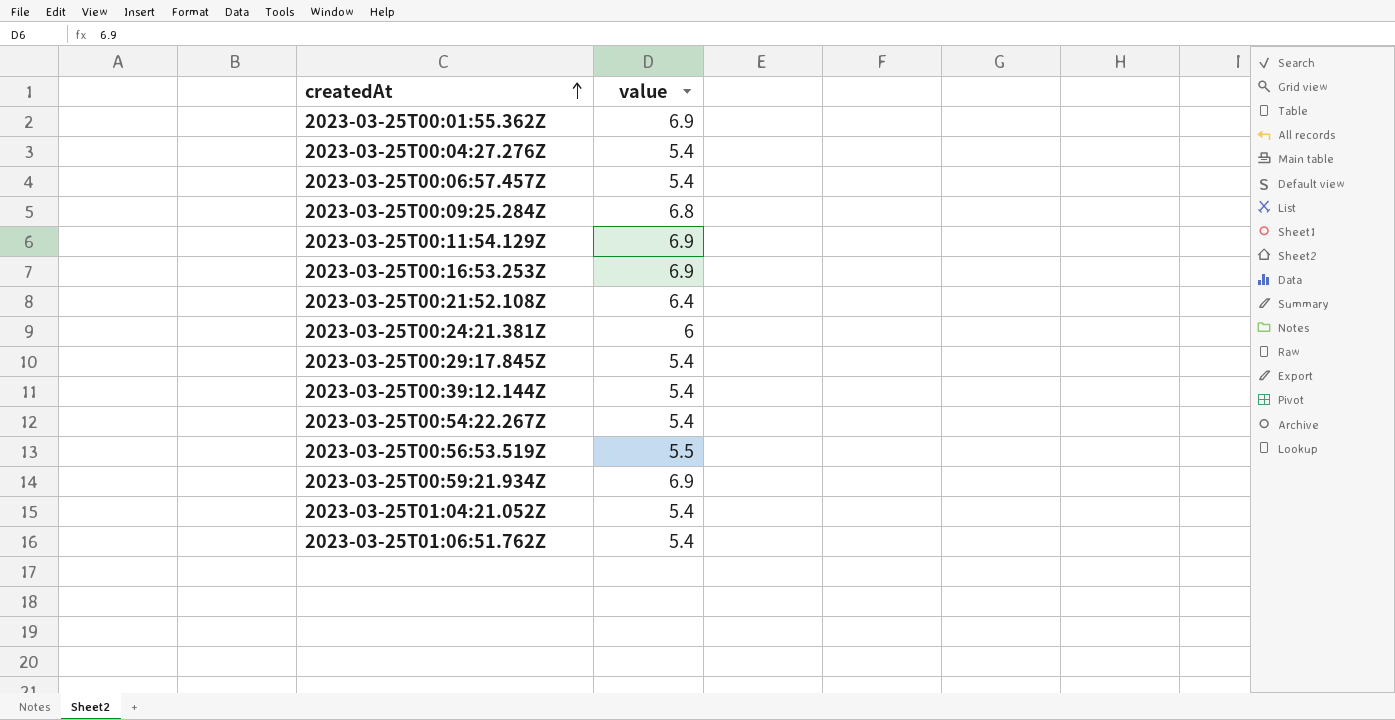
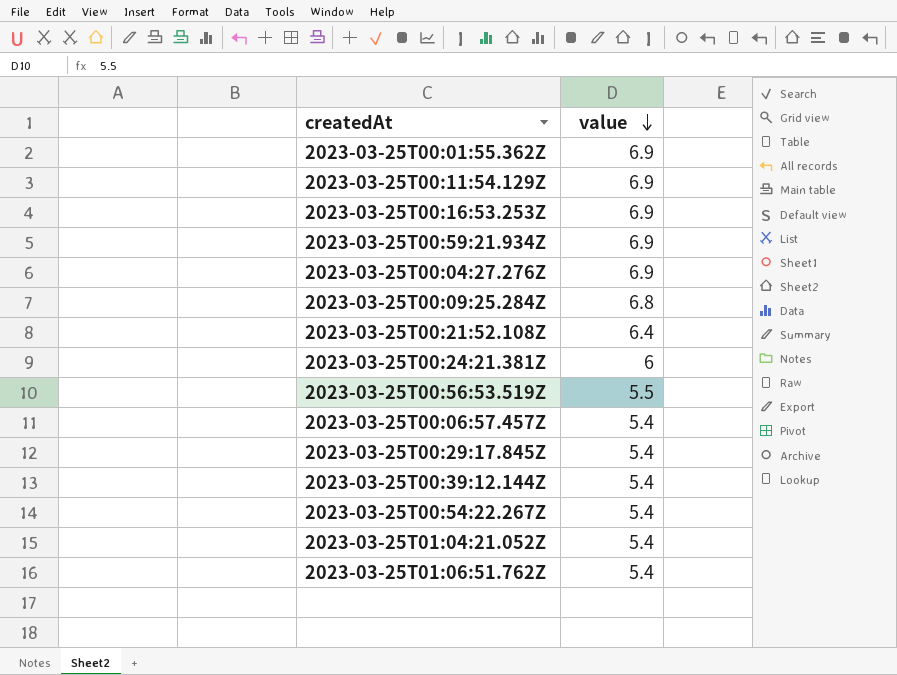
row order: createdAt ascending -> value descending
2023-03-25T00:04:27.276Z | value: 5.4 -> 6.9

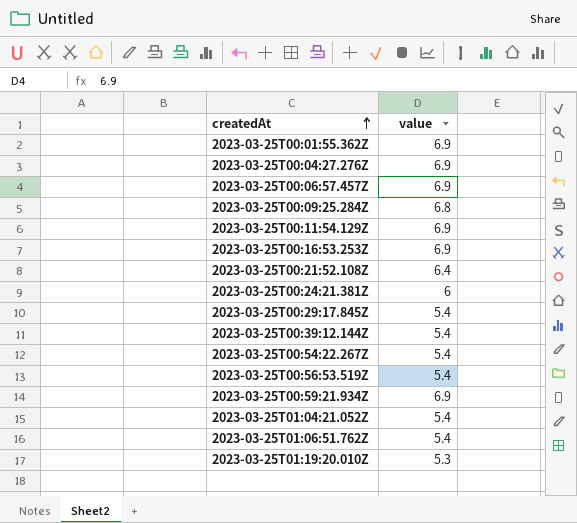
row order: value descending -> createdAt ascending
2023-03-25T00:06:57.457Z | value: 5.4 -> 6.9
2023-03-25T00:56:53.519Z | value: 5.5 -> 5.4
row 2023-03-25T01:19:20.010Z: none -> 5.3

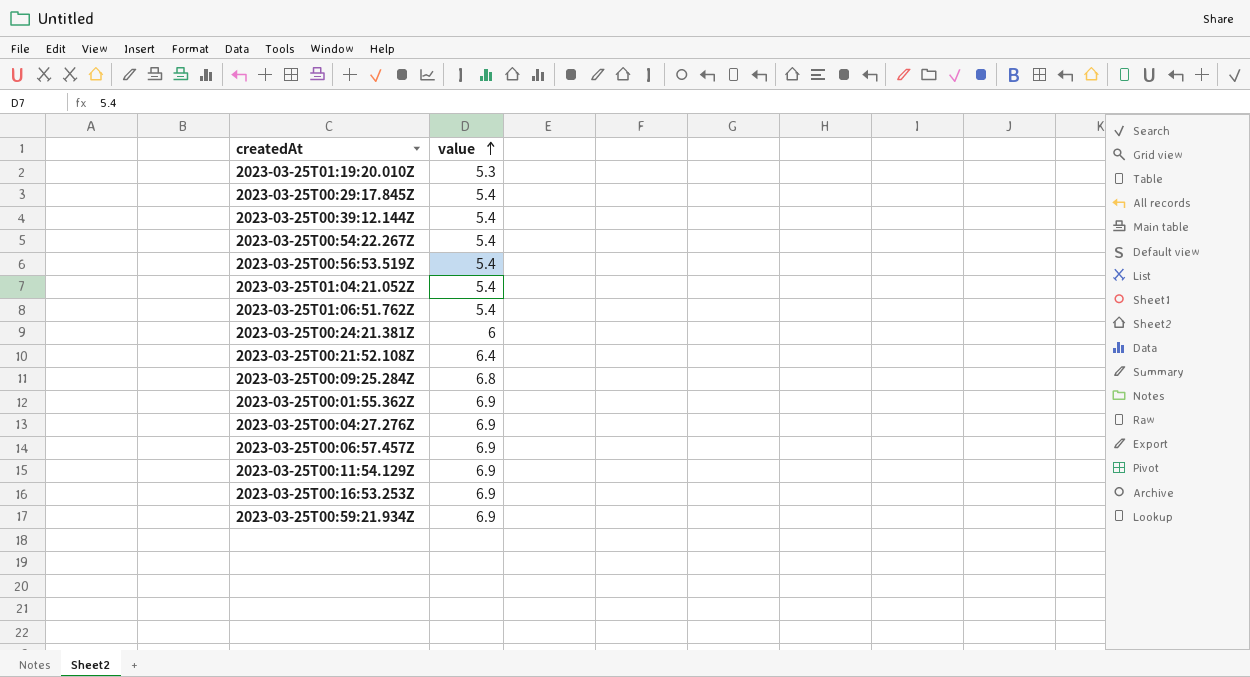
row order: createdAt ascending -> value ascending

